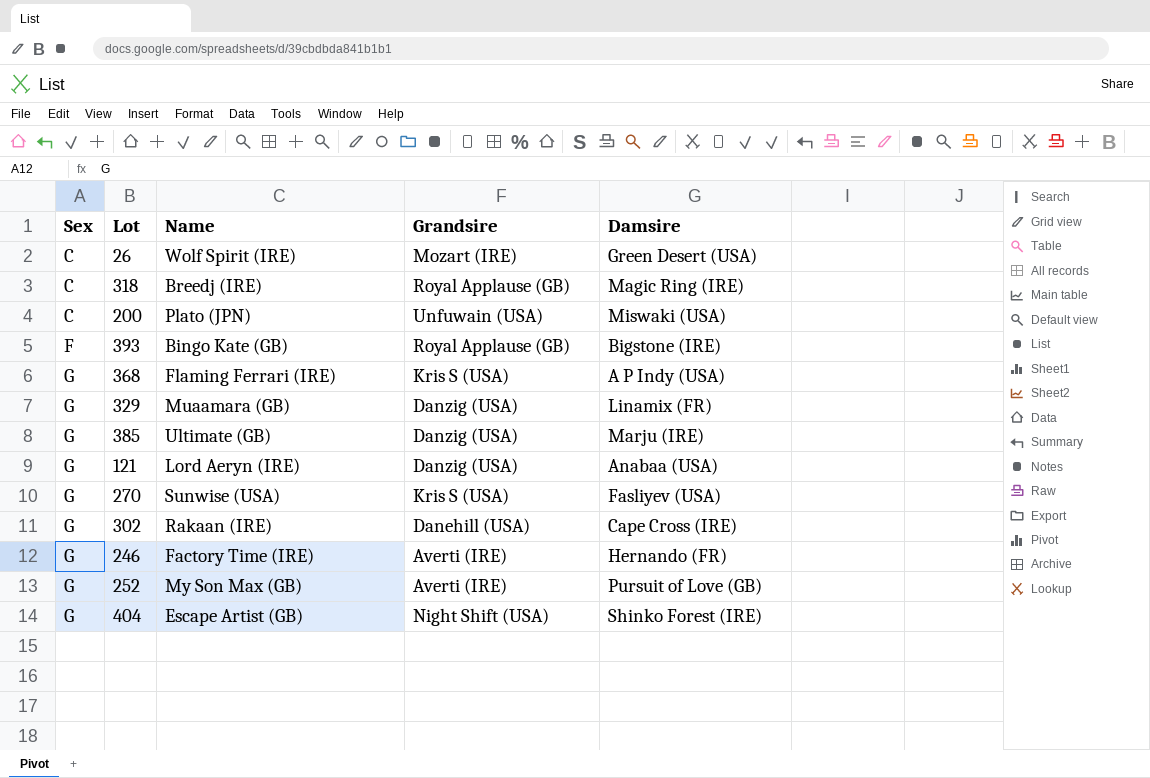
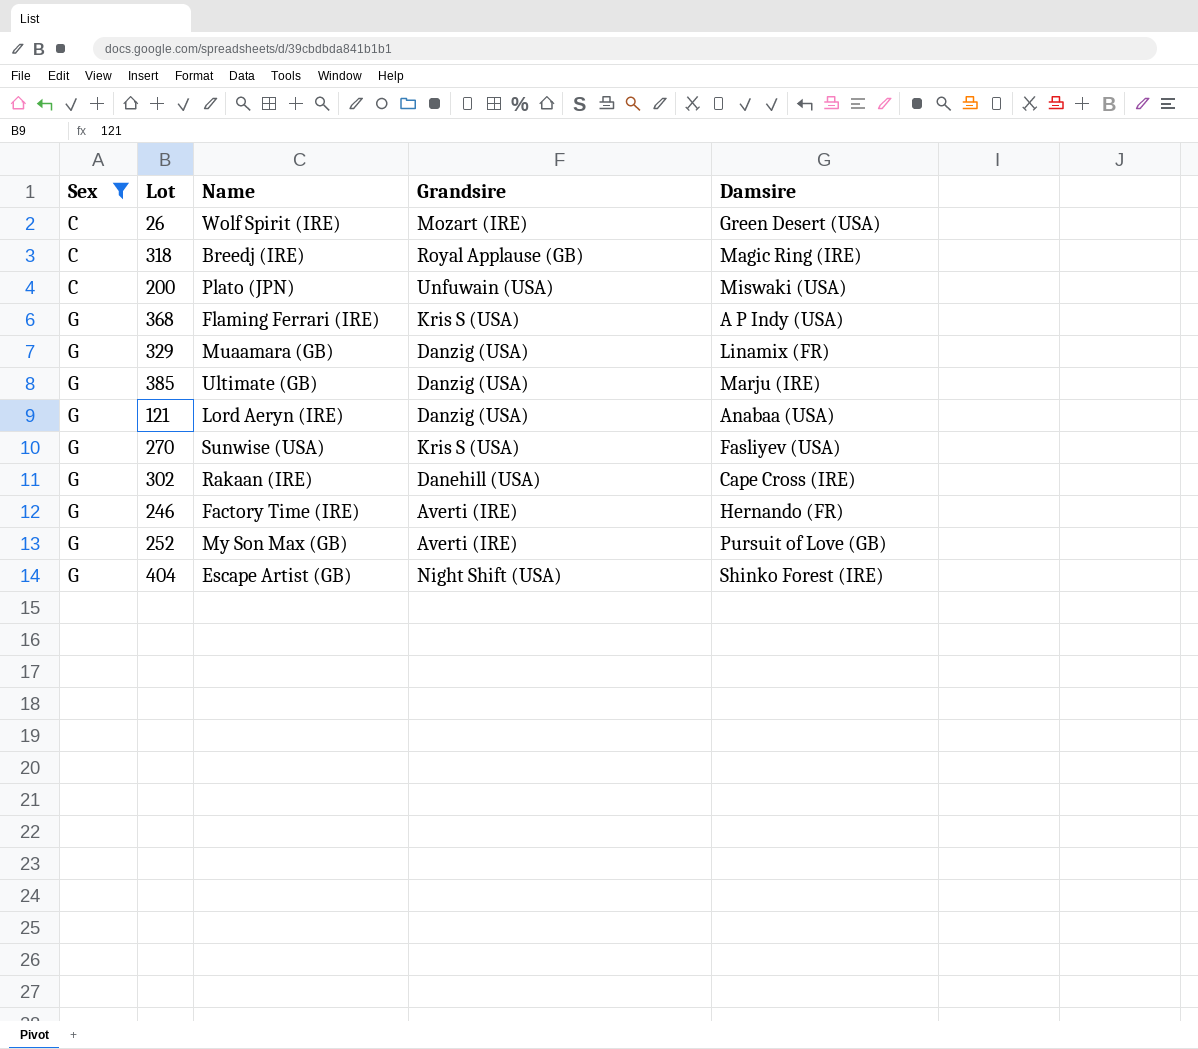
filter: none -> Sex != F

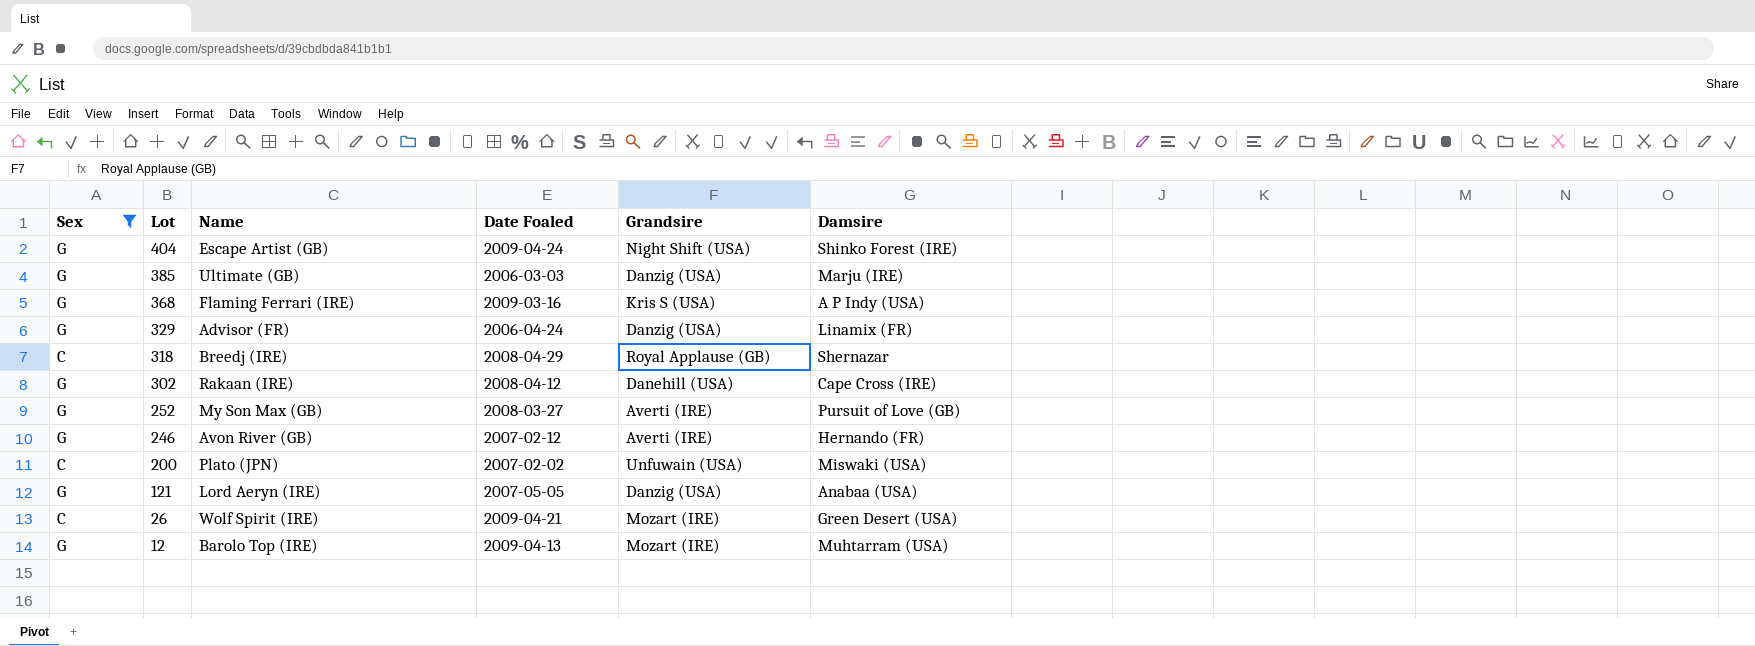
row order: Sex ascending -> Lot descending
column Date Foaled | position: none -> 4
row 270: G | Sunwise (USA) | Kris S (USA) | Fasliyev (USA) -> none
329 | Name: Muaamara (GB) -> Advisor (FR)
318 | Damsire: Magic Ring (IRE) -> Shernazar
246 | Name: Factory Time (IRE) -> Avon River (GB)
row 12: none -> G | Barolo Top (IRE) | 2009-04-13 | Mozart (IRE) | Muhtarram (USA)

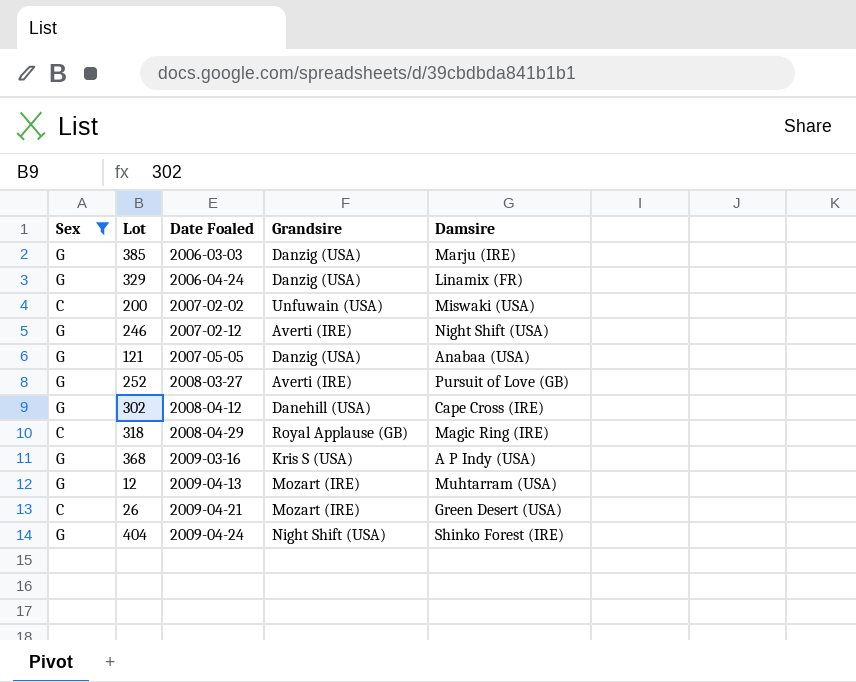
row order: Lot descending -> Date Foaled ascending
column Name | position: 3 -> none
246 | Damsire: Hernando (FR) -> Night Shift (USA)
318 | Damsire: Shernazar -> Magic Ring (IRE)

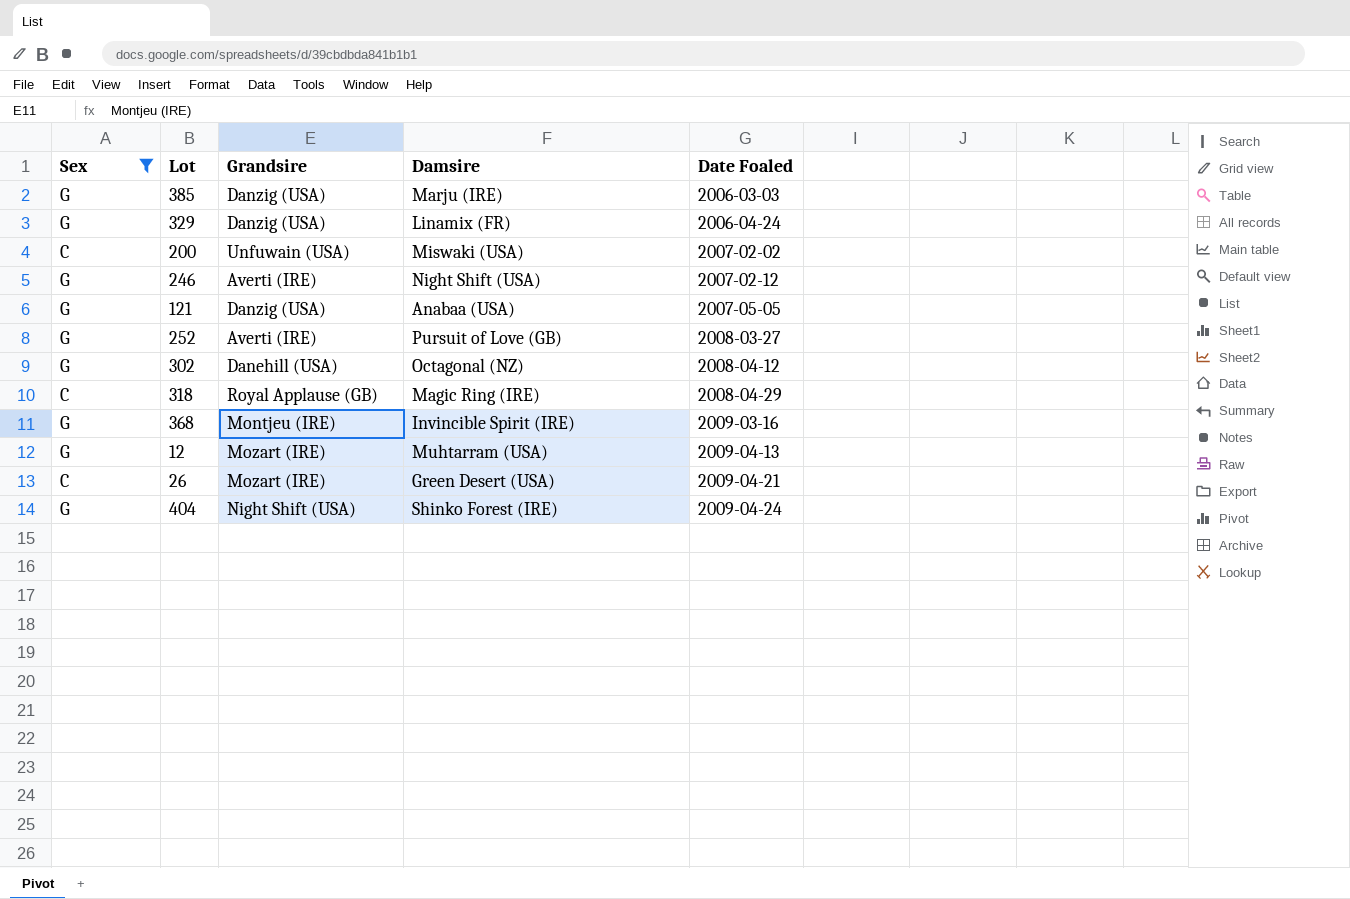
column Date Foaled | position: 3 -> 5
302 | Damsire: Cape Cross (IRE) -> Octagonal (NZ)
368 | Grandsire: Kris S (USA) -> Montjeu (IRE)
368 | Damsire: A P Indy (USA) -> Invincible Spirit (IRE)

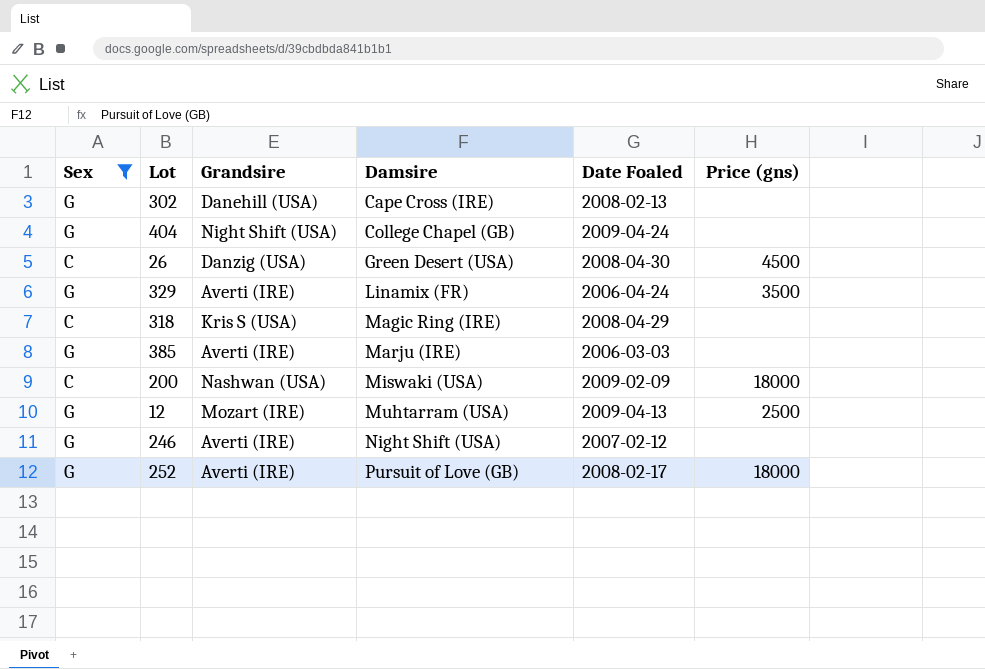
row order: Date Foaled ascending -> Damsire ascending
column Price (gns) | position: none -> 6
row 121: G | Danzig (USA) | Anabaa (USA) | 2007-05-05 -> none
row 368: G | Montjeu (IRE) | Invincible Spirit (IRE) | 2009-03-16 -> none
302 | Damsire: Octagonal (NZ) -> Cape Cross (IRE)
302 | Date Foaled: 2008-04-12 -> 2008-02-13
404 | Damsire: Shinko Forest (IRE) -> College Chapel (GB)
26 | Grandsire: Mozart (IRE) -> Danzig (USA)
26 | Date Foaled: 2009-04-21 -> 2008-04-30
329 | Grandsire: Danzig (USA) -> Averti (IRE)
318 | Grandsire: Royal Applause (GB) -> Kris S (USA)
385 | Grandsire: Danzig (USA) -> Averti (IRE)
200 | Grandsire: Unfuwain (USA) -> Nashwan (USA)
200 | Date Foaled: 2007-02-02 -> 2009-02-09
252 | Date Foaled: 2008-03-27 -> 2008-02-17

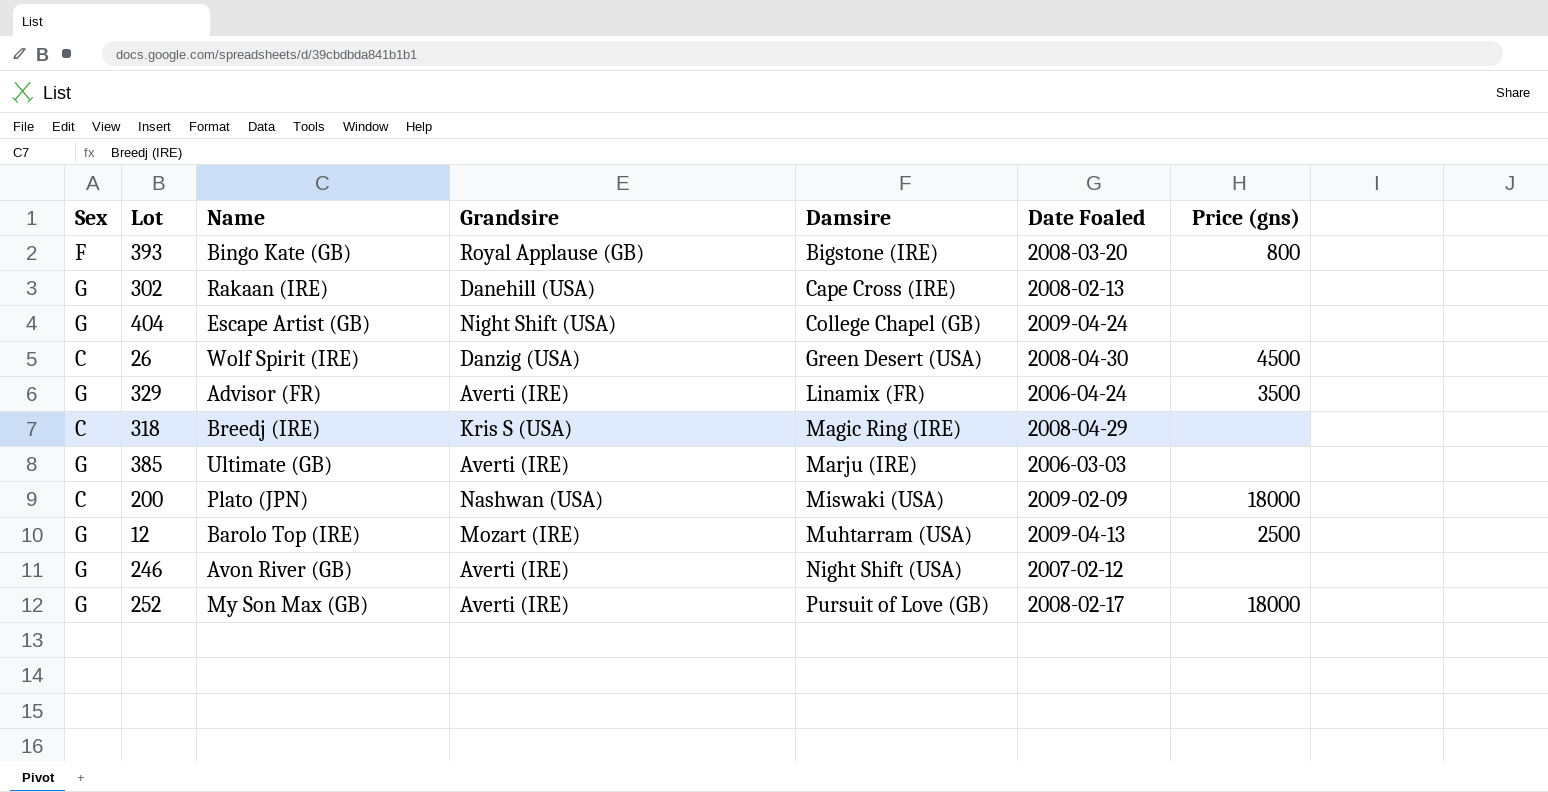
filter: Sex != F -> none
column Name | position: none -> 3

